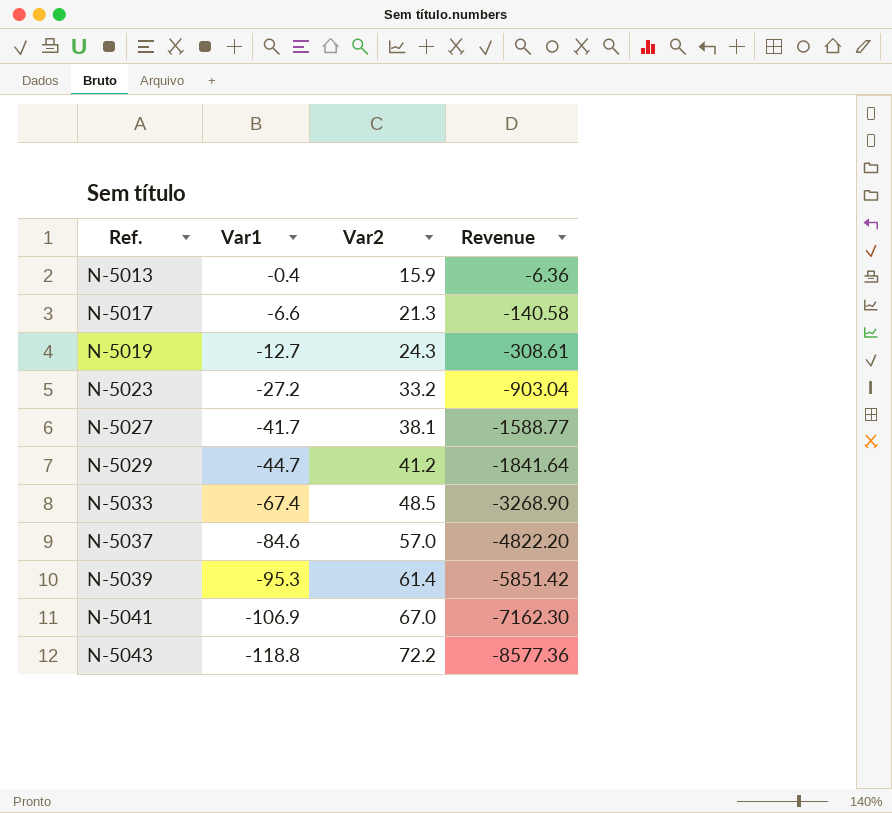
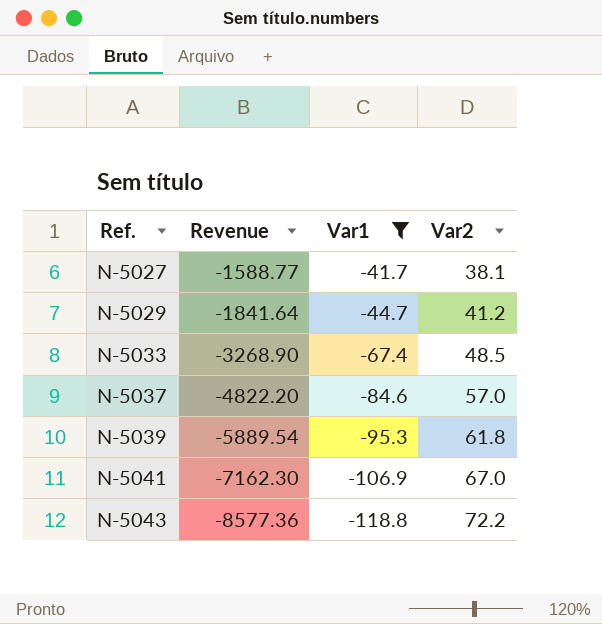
filter: none -> Var1 <= -41.7
column Revenue | position: 4 -> 2
N-5039 | Revenue: -5851.42 -> -5889.54
N-5039 | Var2: 61.4 -> 61.8

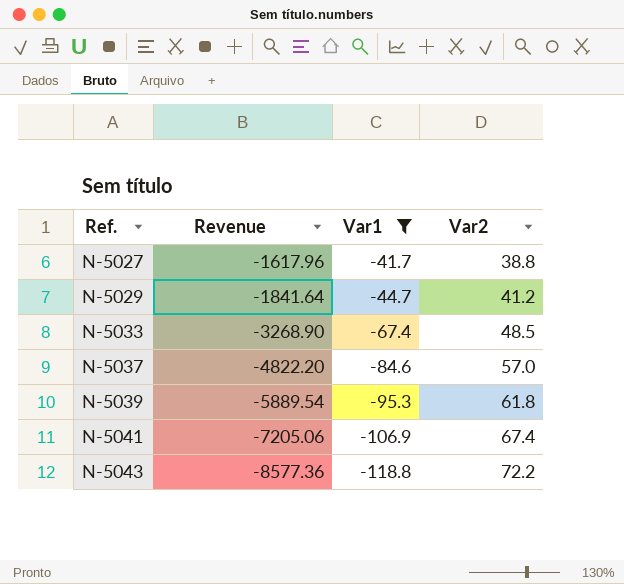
N-5027 | Revenue: -1588.77 -> -1617.96
N-5027 | Var2: 38.1 -> 38.8
N-5041 | Revenue: -7162.30 -> -7205.06
N-5041 | Var2: 67.0 -> 67.4

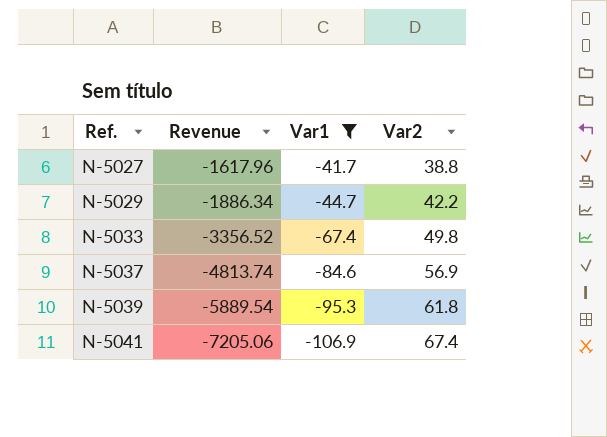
row N-5043: -8577.36 | -118.8 | 72.2 -> none
N-5029 | Revenue: -1841.64 -> -1886.34
N-5029 | Var2: 41.2 -> 42.2
N-5033 | Revenue: -3268.90 -> -3356.52
N-5033 | Var2: 48.5 -> 49.8
N-5037 | Revenue: -4822.20 -> -4813.74
N-5037 | Var2: 57.0 -> 56.9

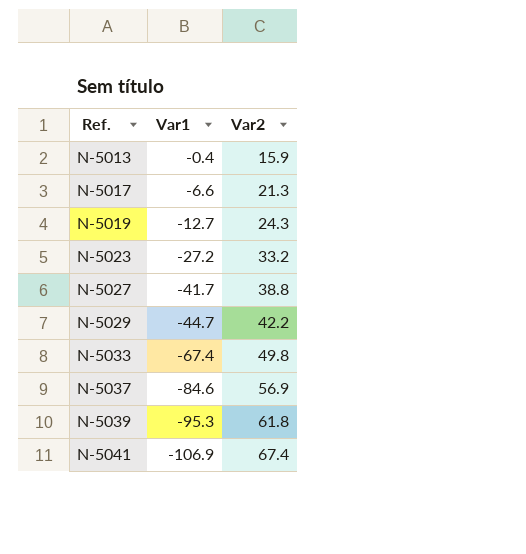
filter: Var1 <= -41.7 -> none
column Revenue | formula: [Var1] * [Var2] -> none

